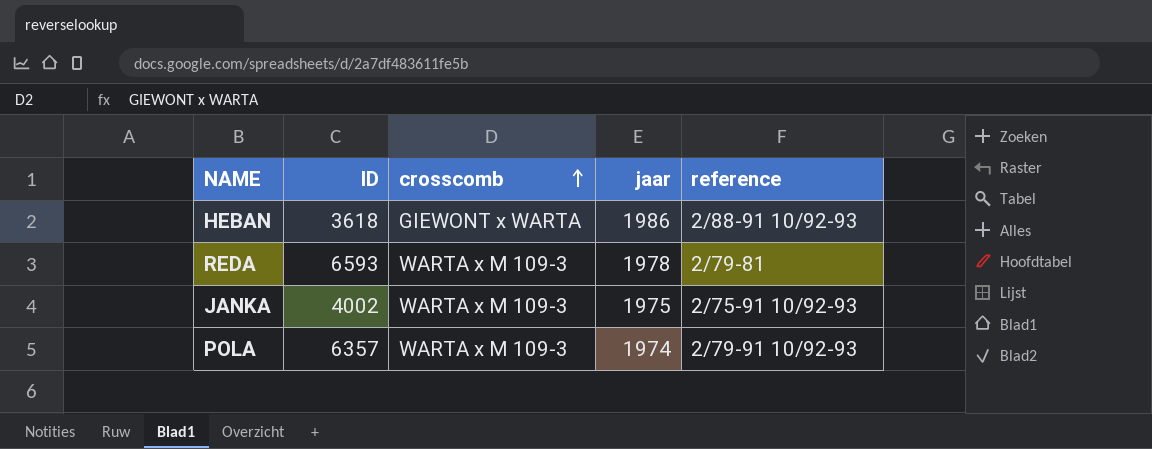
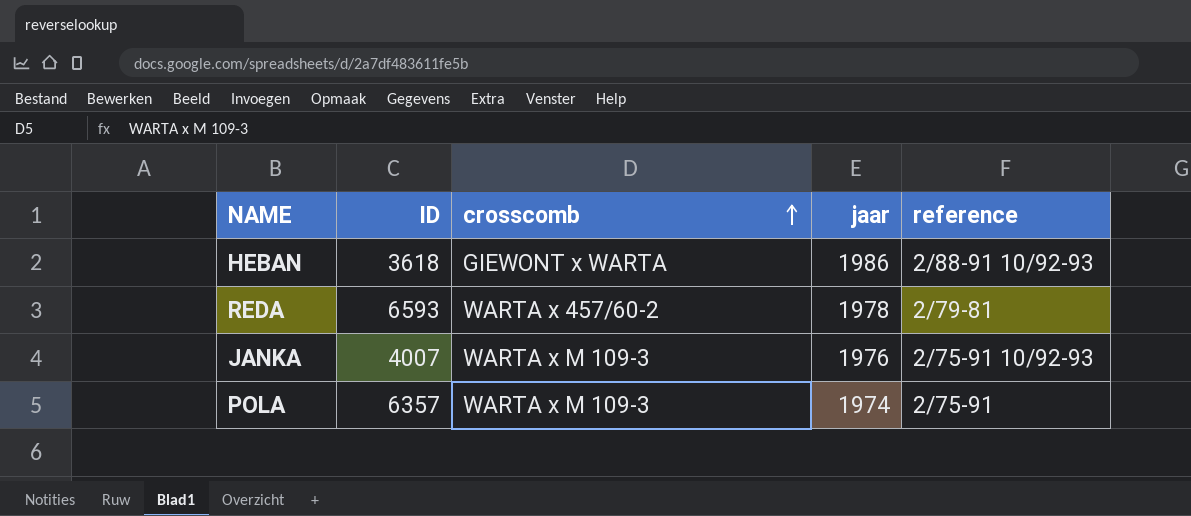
REDA | crosscomb: WARTA x M 109-3 -> WARTA x 457/60-2
JANKA | ID: 4002 -> 4007
JANKA | jaar: 1975 -> 1976
POLA | reference: 2/79-91 10/92-93 -> 2/75-91

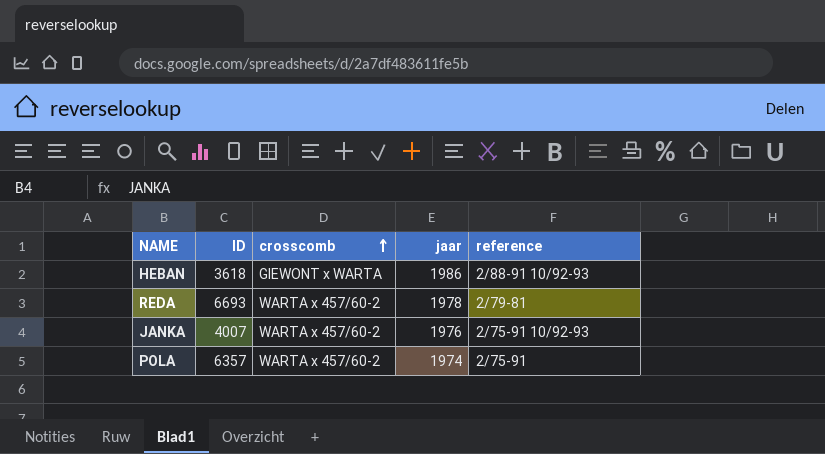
REDA | ID: 6593 -> 6693
JANKA | crosscomb: WARTA x M 109-3 -> WARTA x 457/60-2
POLA | crosscomb: WARTA x M 109-3 -> WARTA x 457/60-2

